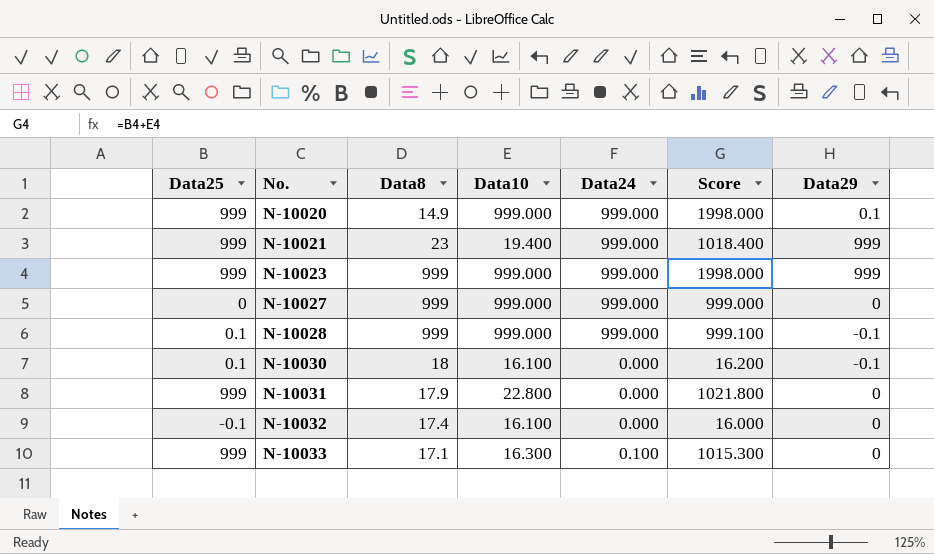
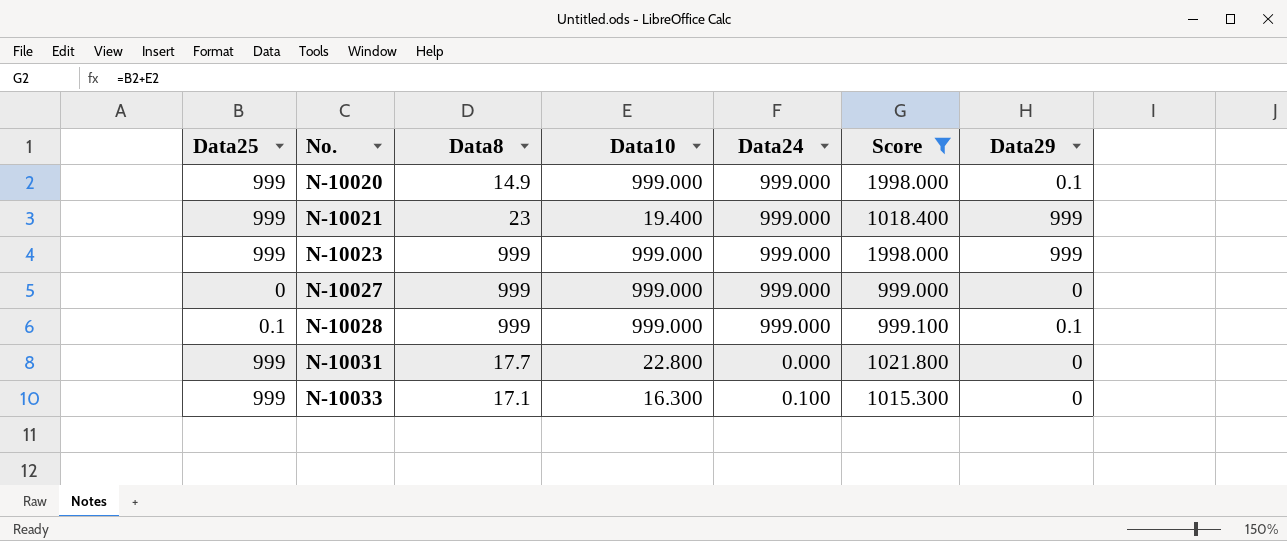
filter: none -> Score >= 999.000
N-10028 | Data29: -0.1 -> 0.1
N-10031 | Data8: 17.9 -> 17.7

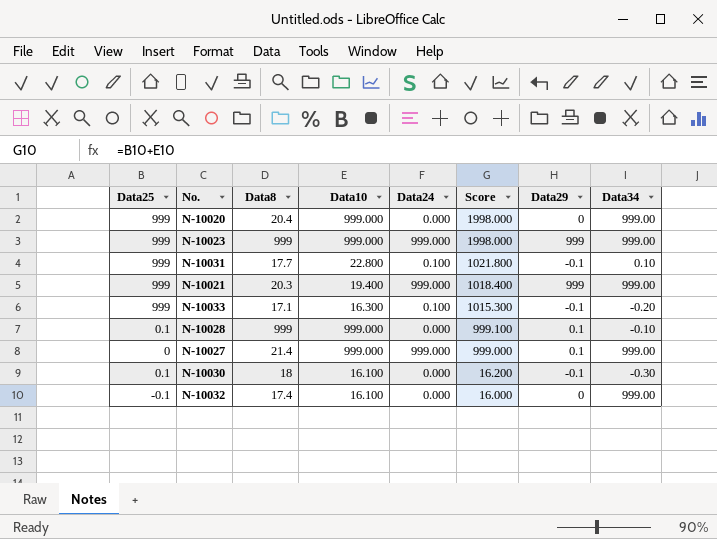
filter: Score >= 999.000 -> none
row order: No. ascending -> Score descending
column Data34 | position: none -> 8
N-10020 | Data8: 14.9 -> 20.4
N-10020 | Data24: 999.000 -> 0.000
N-10020 | Data29: 0.1 -> 0
N-10031 | Data24: 0.000 -> 0.100
N-10031 | Data29: 0 -> -0.1
N-10021 | Data8: 23 -> 20.3
N-10033 | Data29: 0 -> -0.1
N-10028 | Data24: 999.000 -> 0.000
N-10027 | Data8: 999 -> 21.4
N-10027 | Data29: 0 -> 0.1

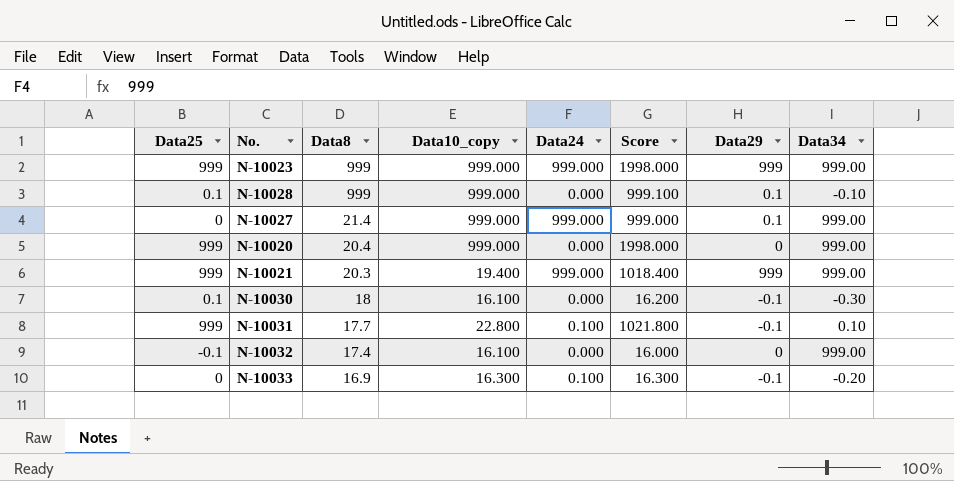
row order: Score descending -> Data8 descending
column name: Data10 -> Data10_copy
N-10033 | Data25: 999 -> 0
N-10033 | Data8: 17.1 -> 16.9
N-10033 | Score: 1015.300 -> 16.300

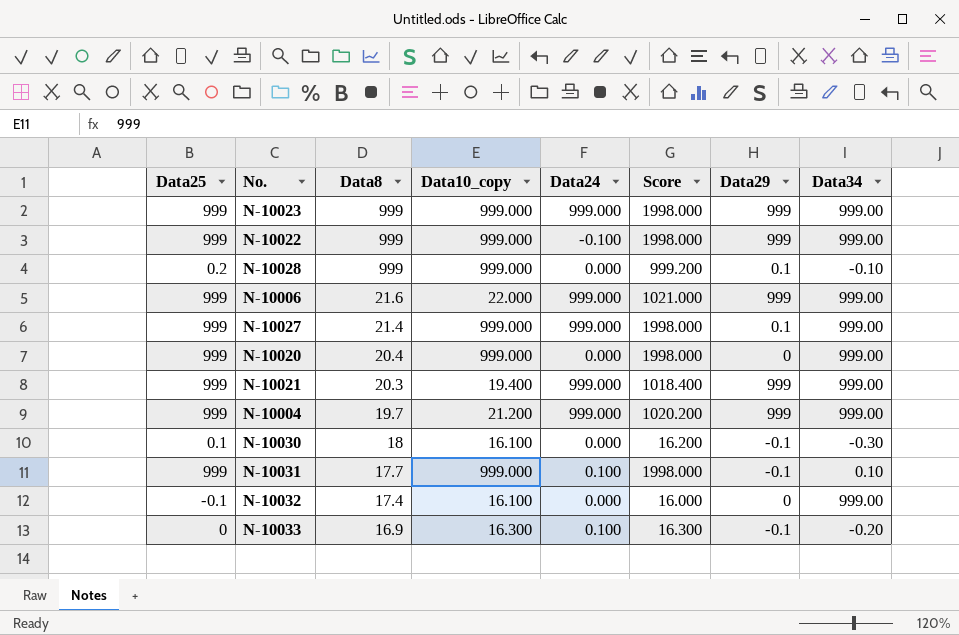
row N-10022: none -> 999 | 999 | 999.000 | -0.100 | 1998.000 | 999 | 999.00
N-10028 | Data25: 0.1 -> 0.2
N-10028 | Score: 999.100 -> 999.200
row N-10006: none -> 999 | 21.6 | 22.000 | 999.000 | 1021.000 | 999 | 999.00
N-10027 | Data25: 0 -> 999
N-10027 | Score: 999.000 -> 1998.000
row N-10004: none -> 999 | 19.7 | 21.200 | 999.000 | 1020.200 | 999 | 999.00
N-10031 | Data10_copy: 22.800 -> 999.000
N-10031 | Score: 1021.800 -> 1998.000

